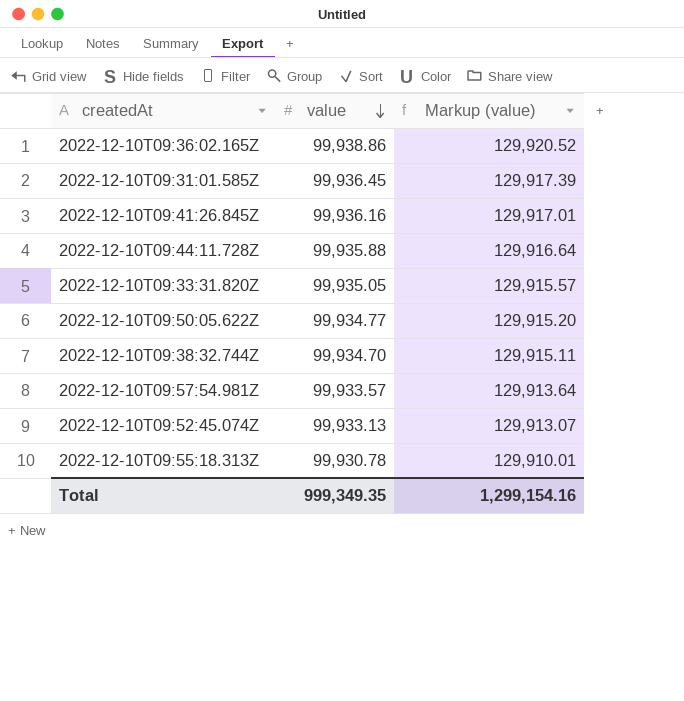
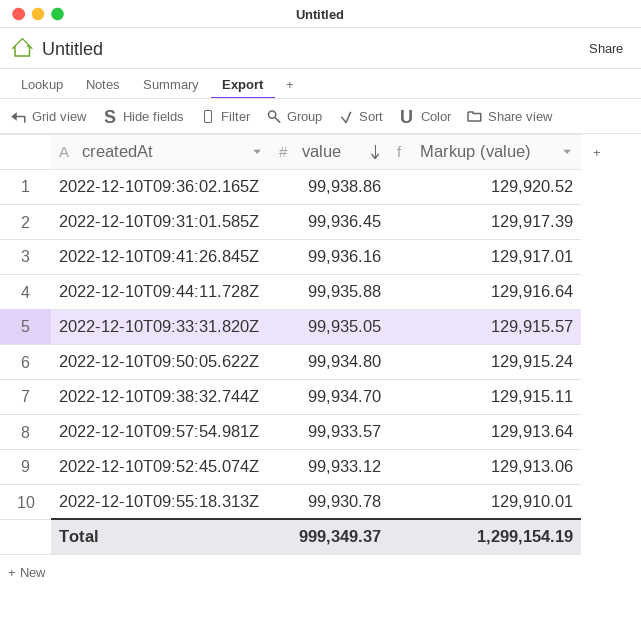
2022-12-10T09:50:05.622Z | value: 99,934.77 -> 99,934.80
2022-12-10T09:50:05.622Z | Markup (value): 129,915.20 -> 129,915.24
2022-12-10T09:52:45.074Z | value: 99,933.13 -> 99,933.12
2022-12-10T09:52:45.074Z | Markup (value): 129,913.07 -> 129,913.06
Total | value: 999,349.35 -> 999,349.37
Total | Markup (value): 1,299,154.16 -> 1,299,154.19

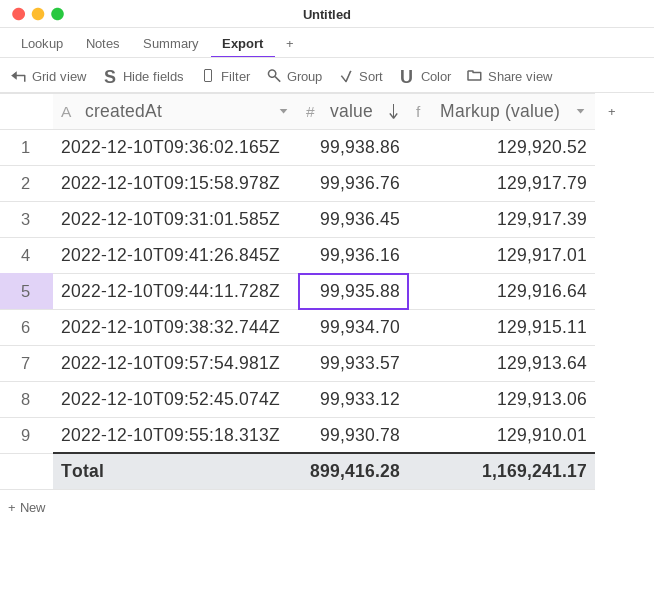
row 2022-12-10T09:33:31.820Z: 99,935.05 | 129,915.57 -> none
row 2022-12-10T09:50:05.622Z: 99,934.80 | 129,915.24 -> none
row 2022-12-10T09:15:58.978Z: none -> 99,936.76 | 129,917.79
Total | value: 999,349.37 -> 899,416.28
Total | Markup (value): 1,299,154.19 -> 1,169,241.17

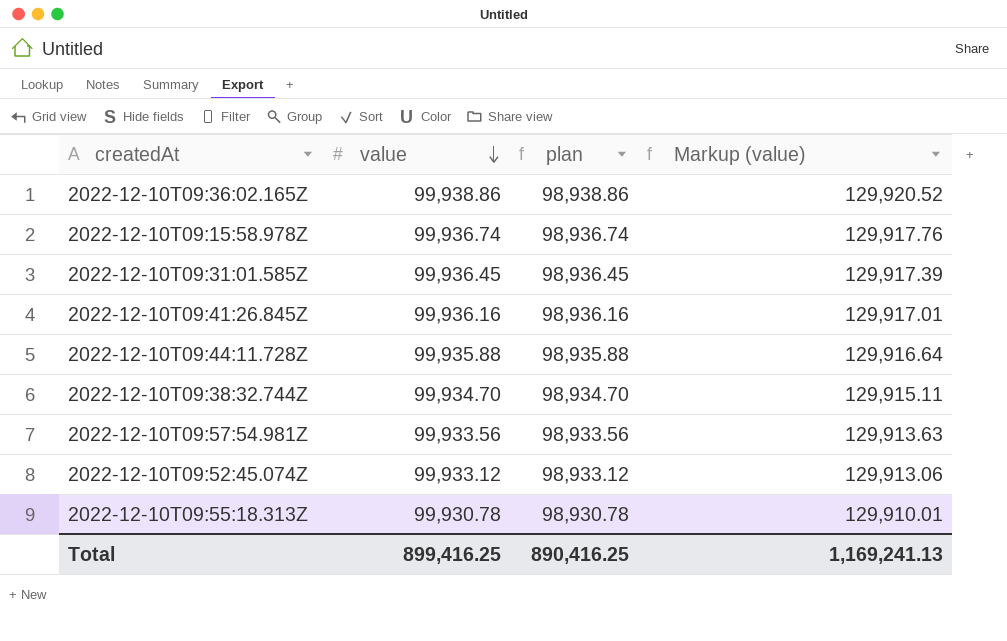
column plan | formula: none -> [value] - 1000
2022-12-10T09:15:58.978Z | value: 99,936.76 -> 99,936.74
2022-12-10T09:15:58.978Z | Markup (value): 129,917.79 -> 129,917.76
2022-12-10T09:57:54.981Z | value: 99,933.57 -> 99,933.56
2022-12-10T09:57:54.981Z | Markup (value): 129,913.64 -> 129,913.63
Total | value: 899,416.28 -> 899,416.25
Total | Markup (value): 1,169,241.17 -> 1,169,241.13

